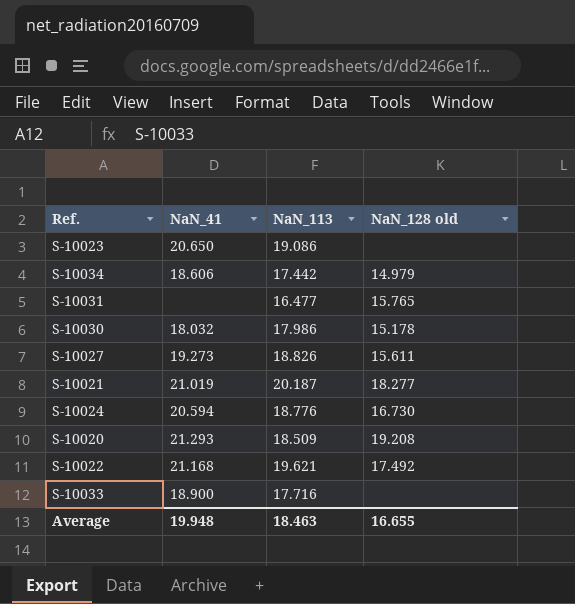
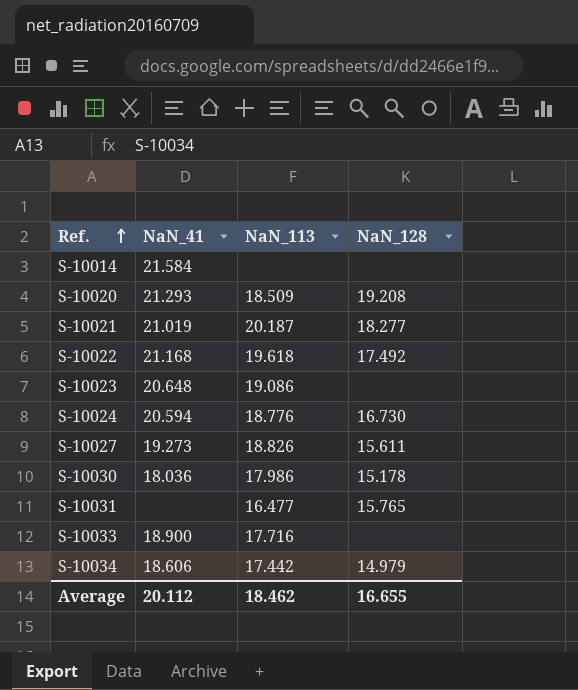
row order: none -> Ref. ascending
column name: NaN_128 old -> NaN_128
row S-10014: none -> 21.584 | none | none
S-10022 | NaN_113: 19.621 -> 19.618
S-10023 | NaN_41: 20.650 -> 20.648
S-10030 | NaN_41: 18.032 -> 18.036
Average | NaN_41: 19.948 -> 20.112
Average | NaN_113: 18.463 -> 18.462

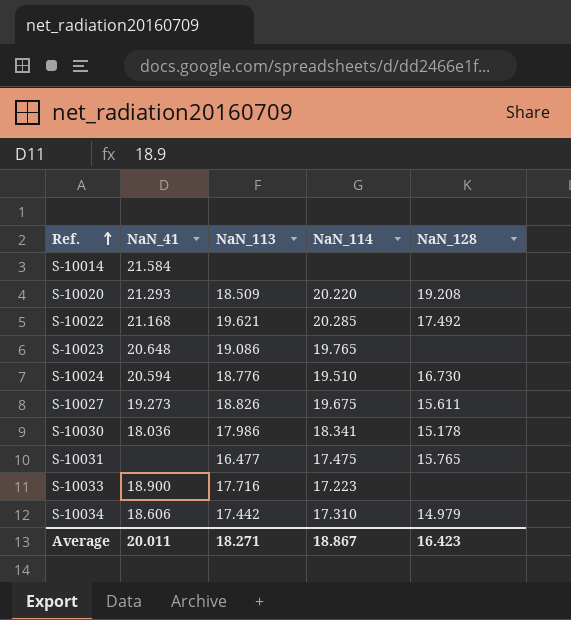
column NaN_114 | position: none -> 4
row S-10021: 21.019 | 20.187 | 18.277 -> none
S-10022 | NaN_113: 19.618 -> 19.621
Average | NaN_41: 20.112 -> 20.011
Average | NaN_113: 18.462 -> 18.271
Average | NaN_128: 16.655 -> 16.423

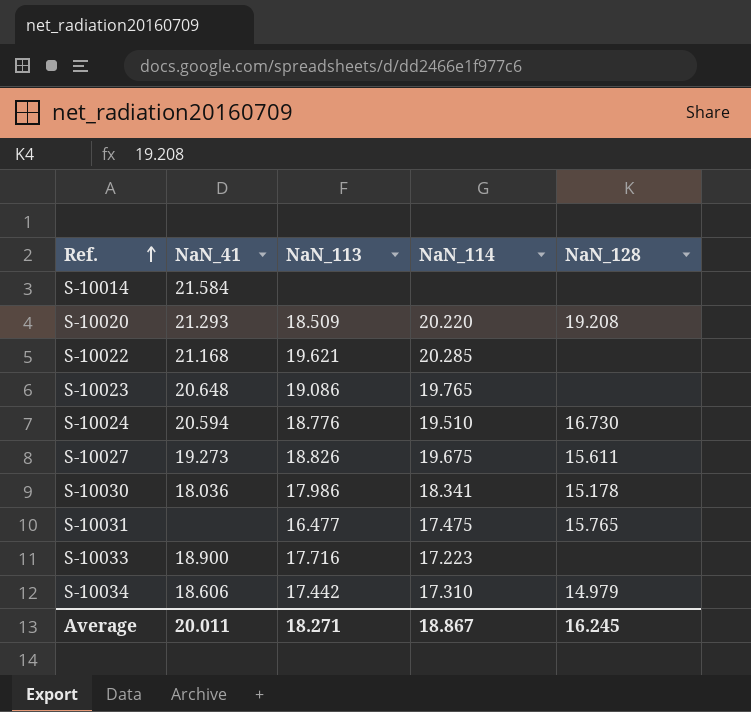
S-10022 | NaN_128: 17.492 -> none
Average | NaN_128: 16.423 -> 16.245

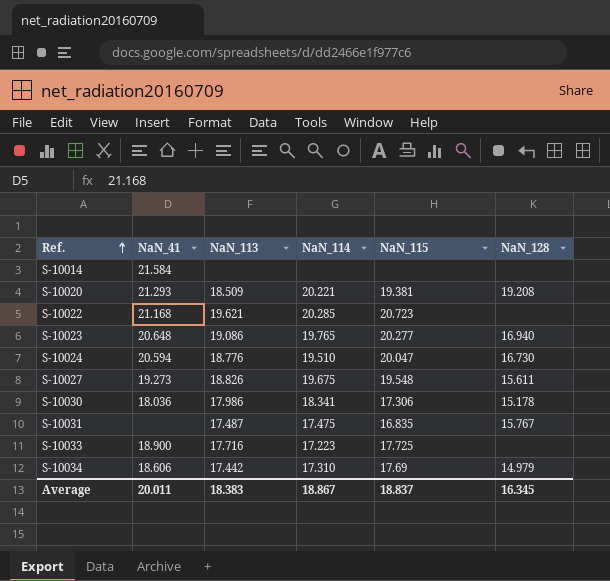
column NaN_115 | position: none -> 5
S-10020 | NaN_114: 20.220 -> 20.221
S-10023 | NaN_128: none -> 16.940
S-10031 | NaN_113: 16.477 -> 17.487
S-10031 | NaN_128: 15.765 -> 15.767
Average | NaN_113: 18.271 -> 18.383
Average | NaN_128: 16.245 -> 16.345

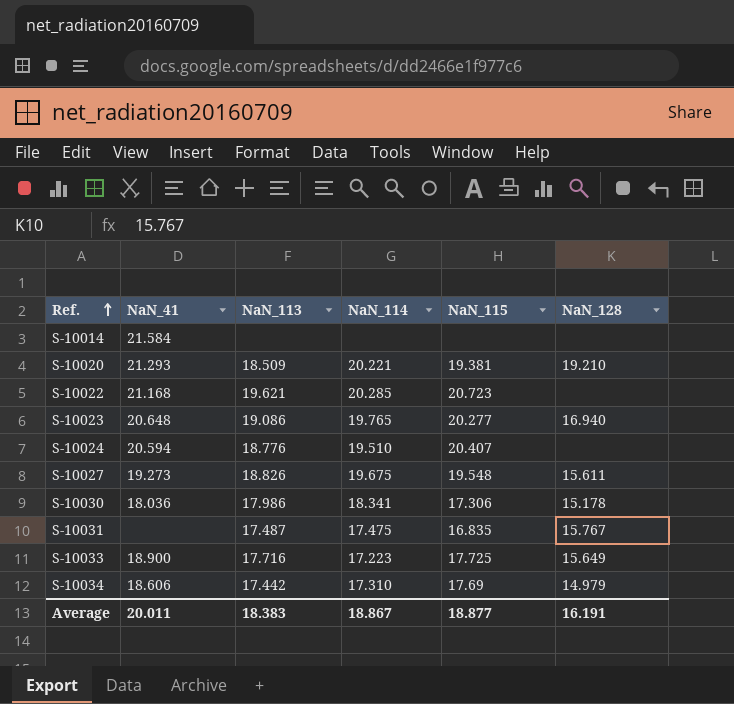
S-10020 | NaN_128: 19.208 -> 19.210
S-10024 | NaN_115: 20.047 -> 20.407
S-10024 | NaN_128: 16.730 -> none
S-10033 | NaN_128: none -> 15.649
Average | NaN_115: 18.837 -> 18.877
Average | NaN_128: 16.345 -> 16.191

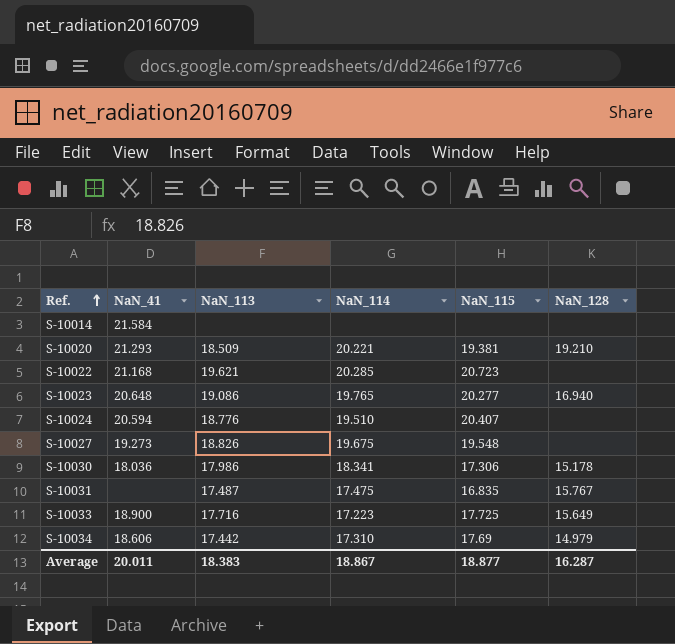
S-10027 | NaN_128: 15.611 -> none
Average | NaN_128: 16.191 -> 16.287

